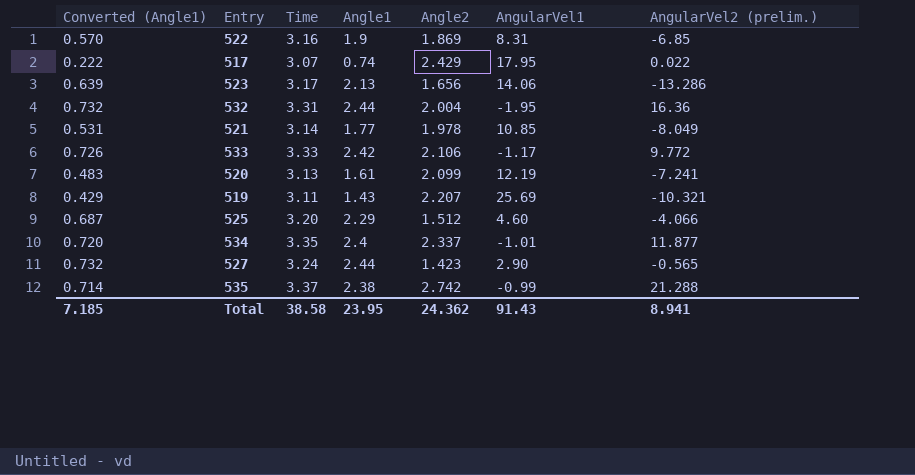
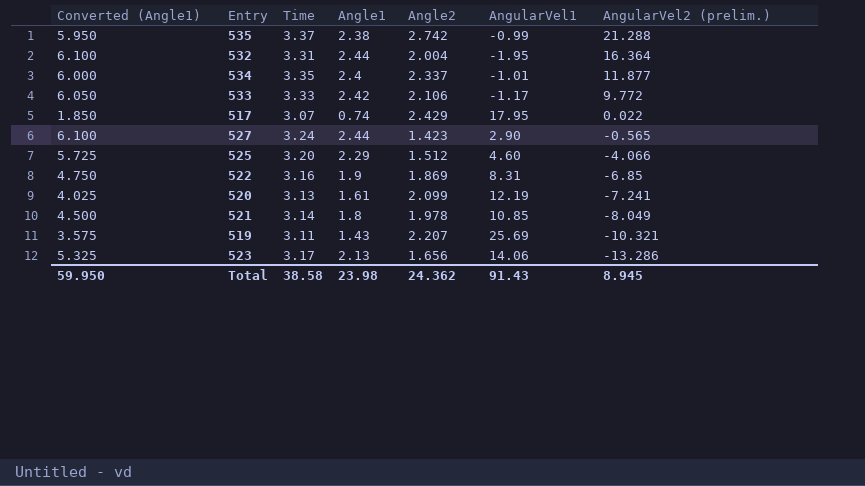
row order: none -> AngularVel2 (prelim.) descending
column Converted (Angle1) | formula: [Angle1] * 0.3 -> [Angle1] * 2.5
532 | AngularVel2 (prelim.): 16.36 -> 16.364
521 | Angle1: 1.77 -> 1.8
Total | Converted (Angle1): 7.185 -> 59.950
Total | Angle1: 23.95 -> 23.98
Total | AngularVel2 (prelim.): 8.941 -> 8.945

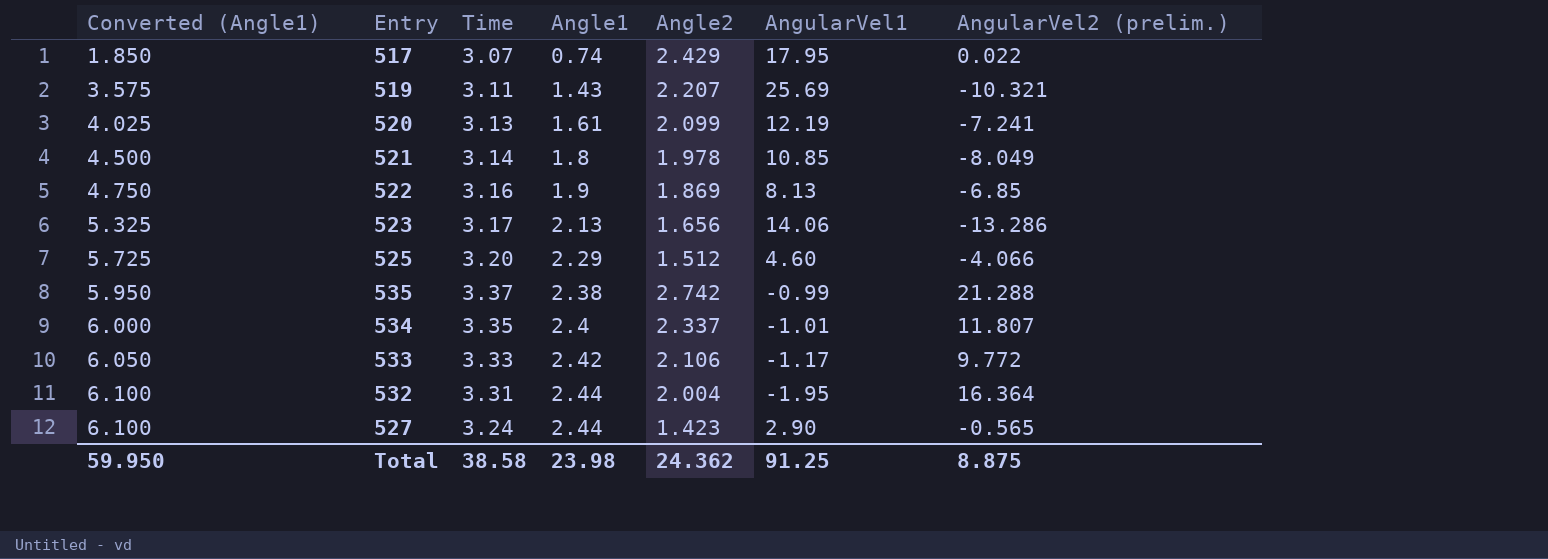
row order: AngularVel2 (prelim.) descending -> Converted (Angle1) ascending
522 | AngularVel1: 8.31 -> 8.13
534 | AngularVel2 (prelim.): 11.877 -> 11.807
Total | AngularVel1: 91.43 -> 91.25
Total | AngularVel2 (prelim.): 8.945 -> 8.875

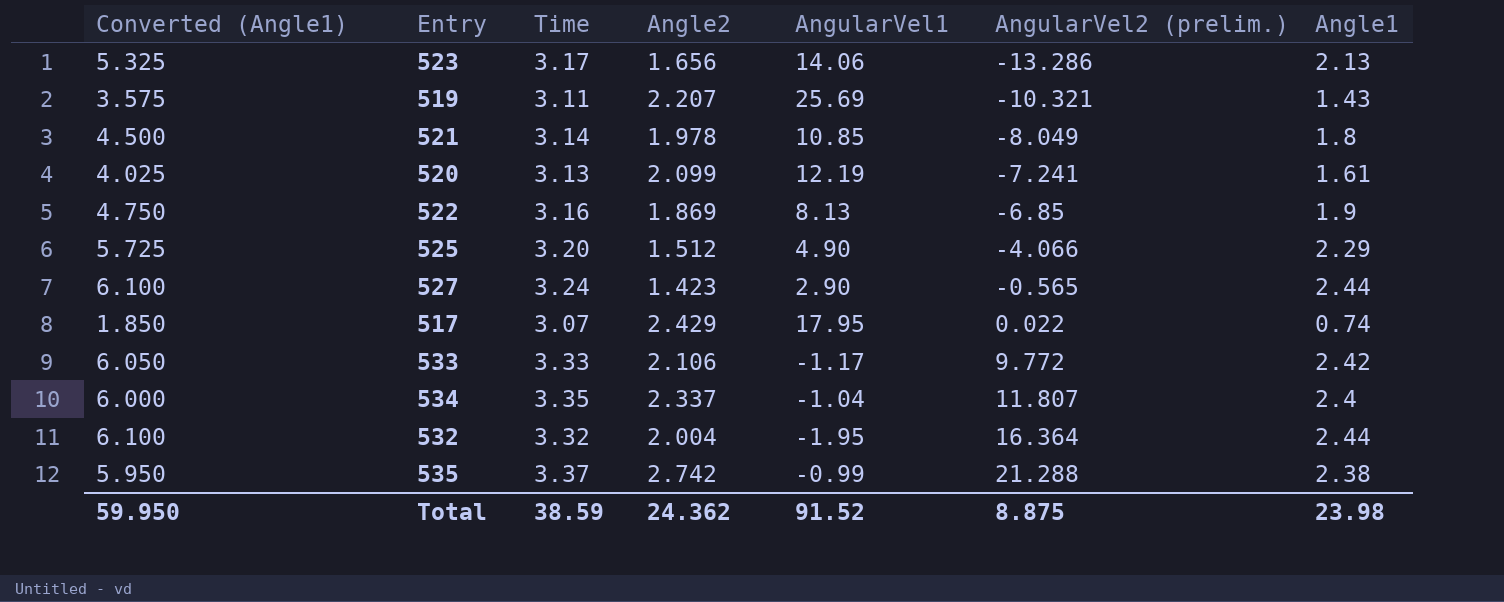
row order: Converted (Angle1) ascending -> AngularVel2 (prelim.) ascending
column Angle1 | position: 4 -> 7
525 | AngularVel1: 4.60 -> 4.90
534 | AngularVel1: -1.01 -> -1.04
532 | Time: 3.31 -> 3.32
Total | Time: 38.58 -> 38.59
Total | AngularVel1: 91.25 -> 91.52

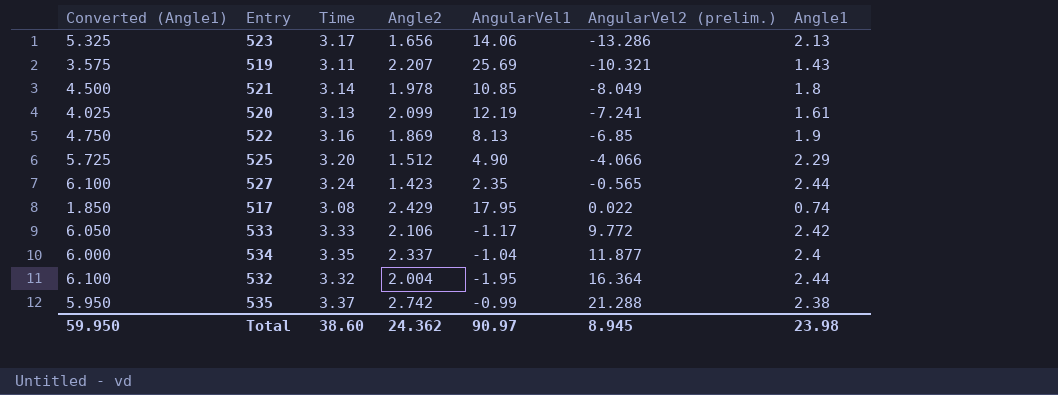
527 | AngularVel1: 2.90 -> 2.35
517 | Time: 3.07 -> 3.08
534 | AngularVel2 (prelim.): 11.807 -> 11.877
Total | Time: 38.59 -> 38.60
Total | AngularVel1: 91.52 -> 90.97
Total | AngularVel2 (prelim.): 8.875 -> 8.945

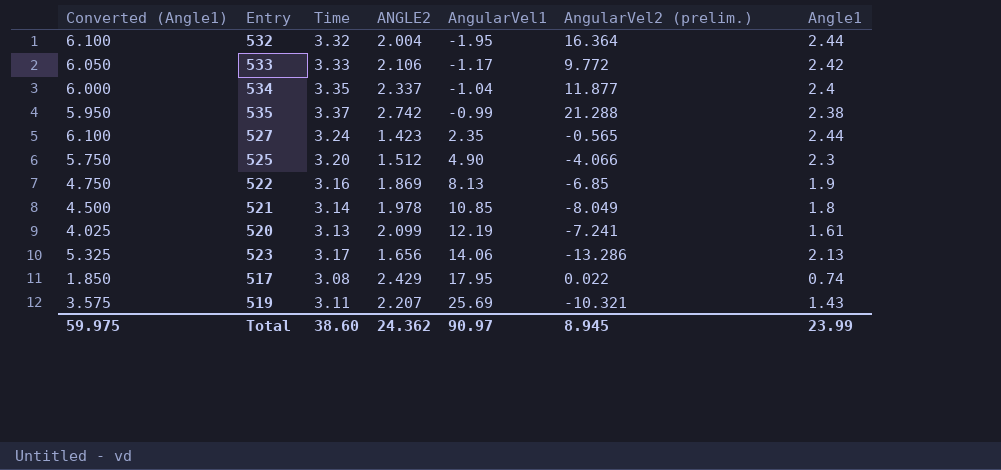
row order: AngularVel2 (prelim.) ascending -> AngularVel1 ascending
column name: Angle2 -> ANGLE2
525 | Converted (Angle1): 5.725 -> 5.750
525 | Angle1: 2.29 -> 2.3
Total | Converted (Angle1): 59.950 -> 59.975
Total | Angle1: 23.98 -> 23.99

